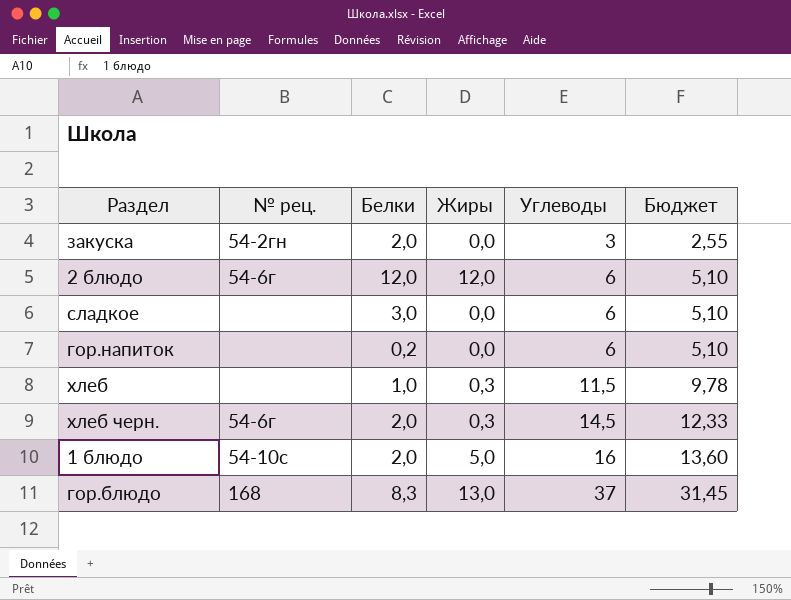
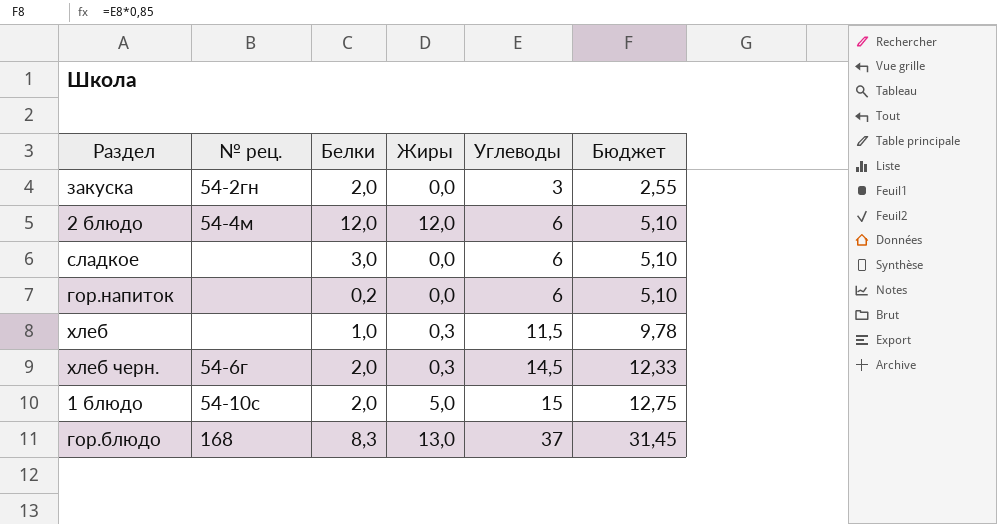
2 блюдо | № рец.: 54-6г -> 54-4м
1 блюдо | Углеводы: 16 -> 15
1 блюдо | Бюджет: 13,60 -> 12,75

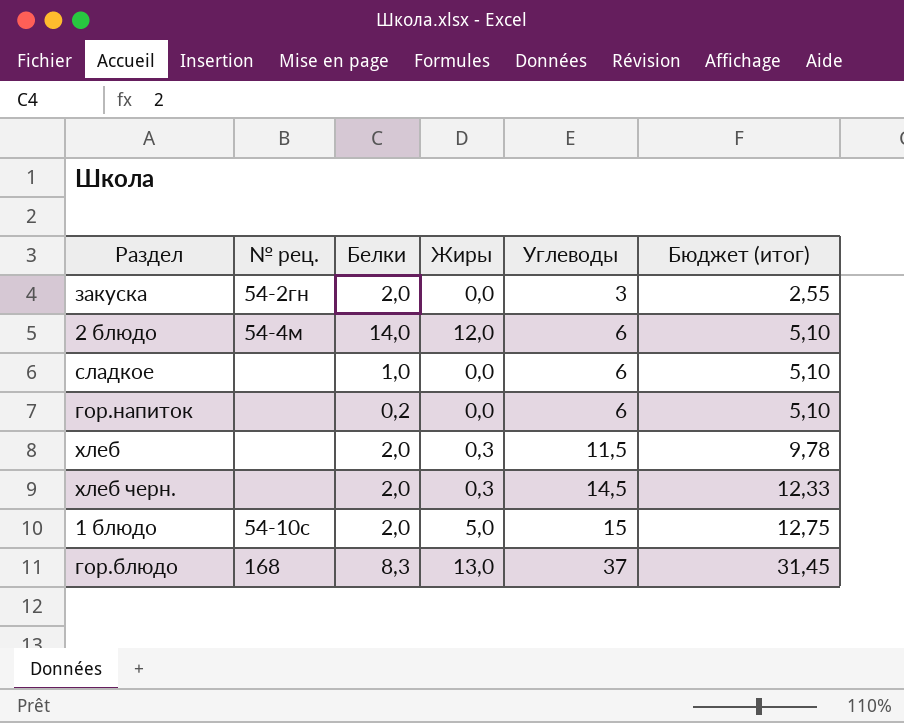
column name: Бюджет -> Бюджет (итог)
2 блюдо | Белки: 12,0 -> 14,0
сладкое | Белки: 3,0 -> 1,0
хлеб | Белки: 1,0 -> 2,0
хлеб черн. | № рец.: 54-6г -> none

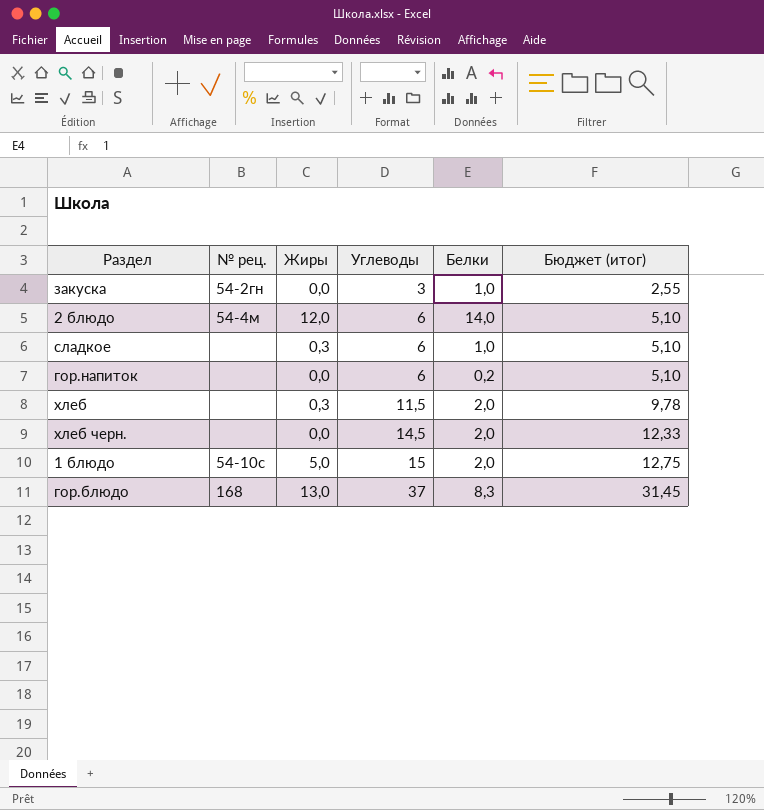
column Белки | position: 3 -> 5
закуска | Белки: 2,0 -> 1,0
сладкое | Жиры: 0,0 -> 0,3
хлеб черн. | Жиры: 0,3 -> 0,0

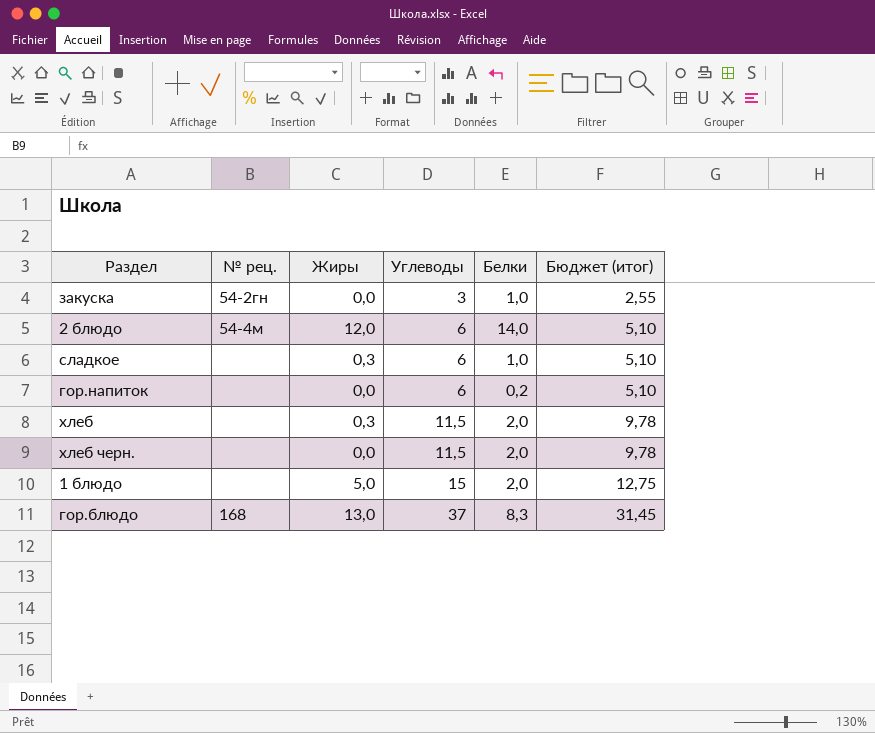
хлеб черн. | Углеводы: 14,5 -> 11,5
хлеб черн. | Бюджет (итог): 12,33 -> 9,78
1 блюдо | № рец.: 54-10с -> none

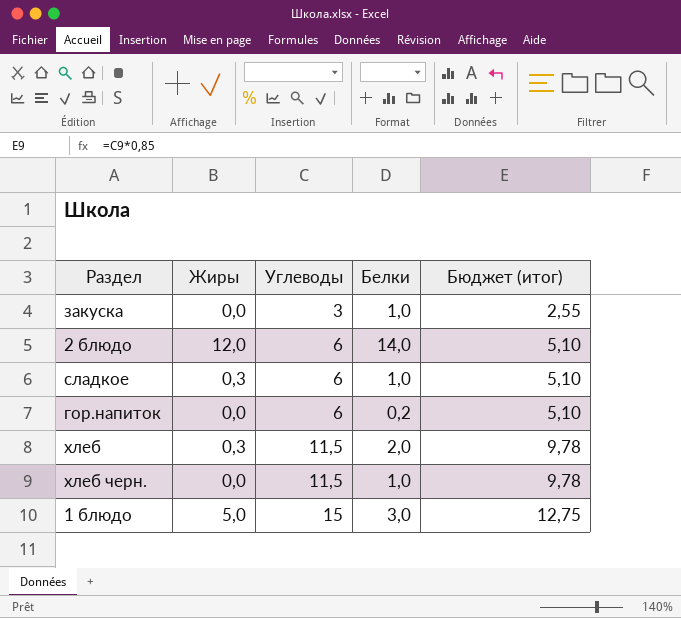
column № рец. | position: 2 -> none
row гор.блюдо: 168 | 13,0 | 37 | 8,3 | 31,45 -> none
хлеб черн. | Белки: 2,0 -> 1,0
1 блюдо | Белки: 2,0 -> 3,0

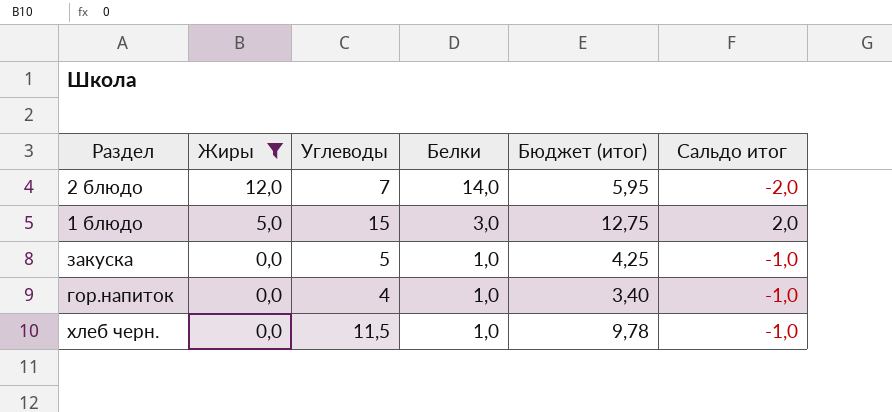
filter: none -> Жиры != 0,3
row order: Углеводы ascending -> Жиры descending
column Сальдо итог | formula: none -> [Жиры] - [Белки]
2 блюдо | Углеводы: 6 -> 7
2 блюдо | Бюджет (итог): 5,10 -> 5,95
закуска | Углеводы: 3 -> 5
закуска | Бюджет (итог): 2,55 -> 4,25
гор.напиток | Углеводы: 6 -> 4
гор.напиток | Белки: 0,2 -> 1,0
гор.напиток | Бюджет (итог): 5,10 -> 3,40

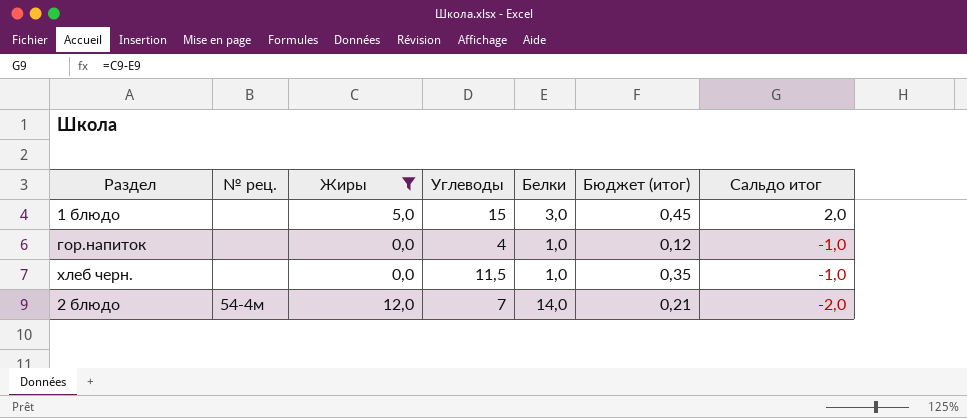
row order: Жиры descending -> Сальдо итог descending
column № рец. | position: none -> 2
column Бюджет (итог) | formula: [Углеводы] * 0,85 -> [Углеводы] * 0,03
row закуска: 0,0 | 5 | 1,0 | 4,25 | -1,0 -> none

